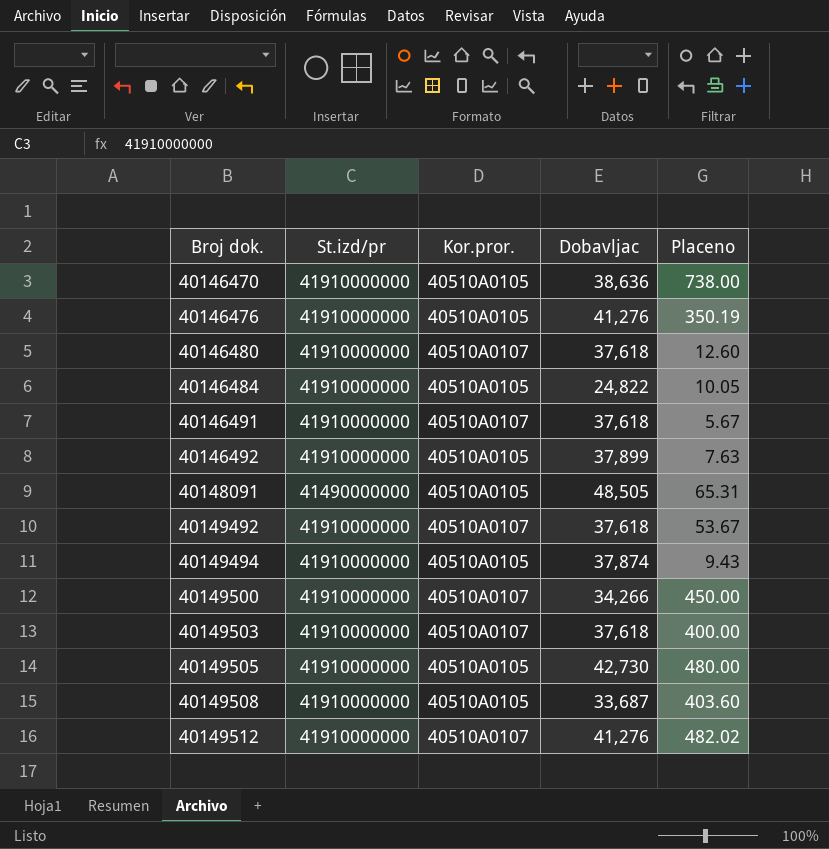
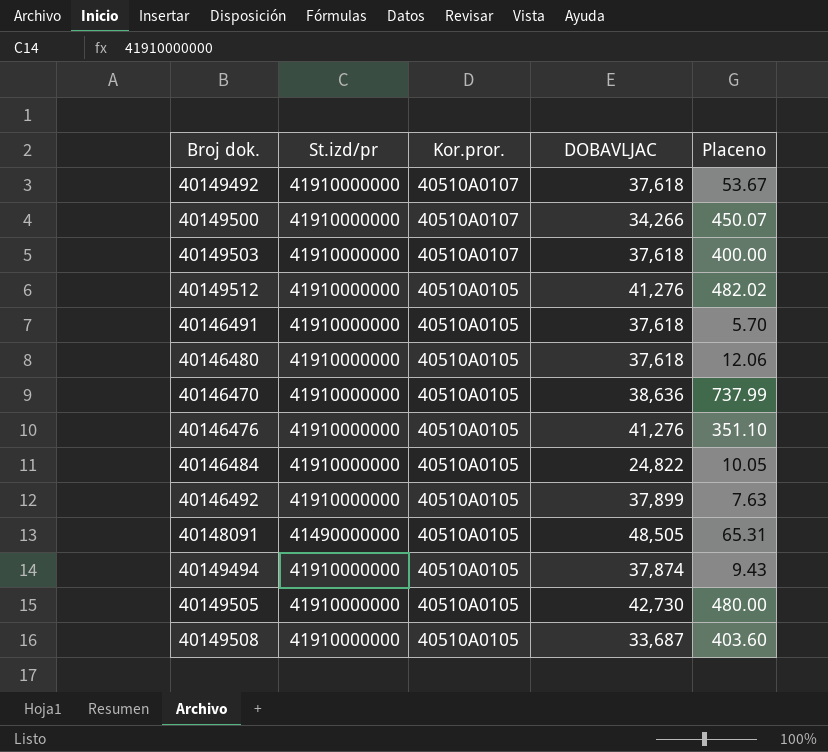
row order: Broj dok. ascending -> Kor.pror. descending
column name: Dobavljac -> DOBAVLJAC
40149500 | Placeno: 450.00 -> 450.07
40149512 | Kor.pror.: 40510A0107 -> 40510A0105
40146491 | Kor.pror.: 40510A0107 -> 40510A0105
40146491 | Placeno: 5.67 -> 5.70
40146480 | Kor.pror.: 40510A0107 -> 40510A0105
40146480 | Placeno: 12.60 -> 12.06
40146470 | Placeno: 738.00 -> 737.99
40146476 | Placeno: 350.19 -> 351.10

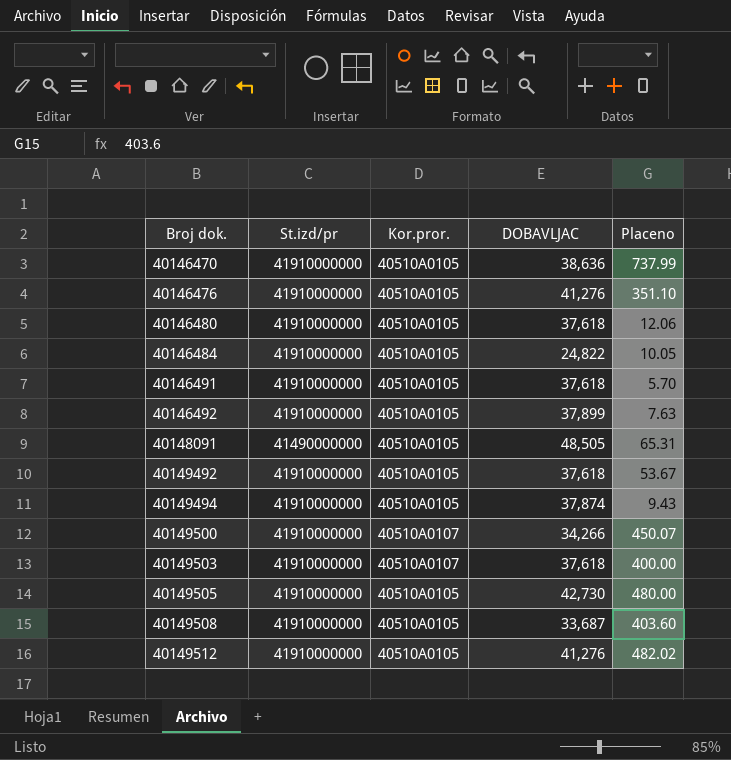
row order: Kor.pror. descending -> Broj dok. ascending
40149492 | Kor.pror.: 40510A0107 -> 40510A0105

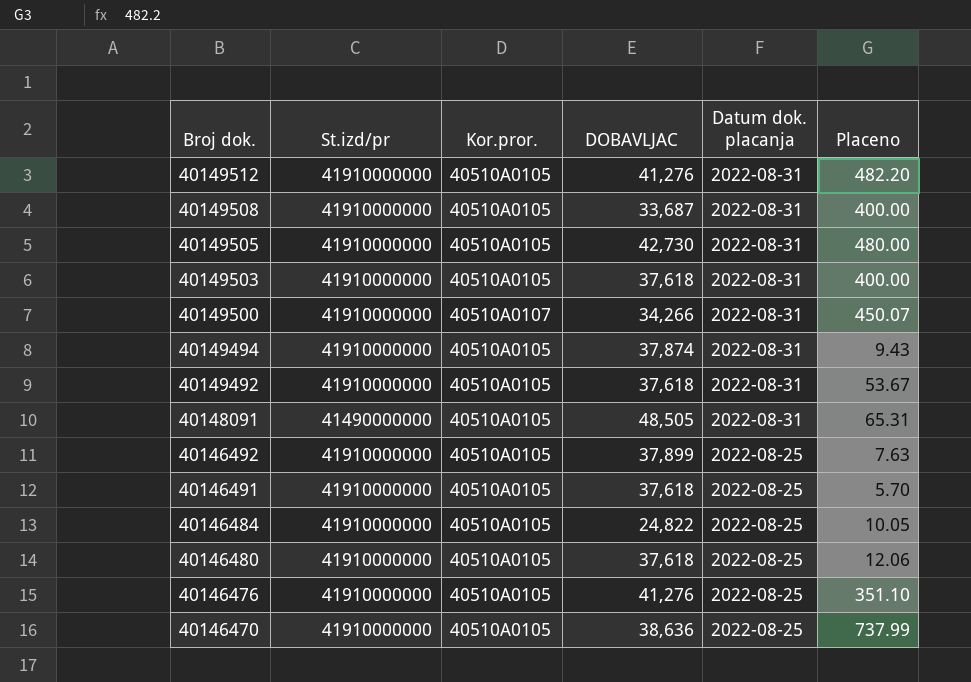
row order: Broj dok. ascending -> Broj dok. descending
column Datum dok. placanja | position: none -> 5
40149512 | Placeno: 482.02 -> 482.20
40149508 | Placeno: 403.60 -> 400.00
40149503 | Kor.pror.: 40510A0107 -> 40510A0105

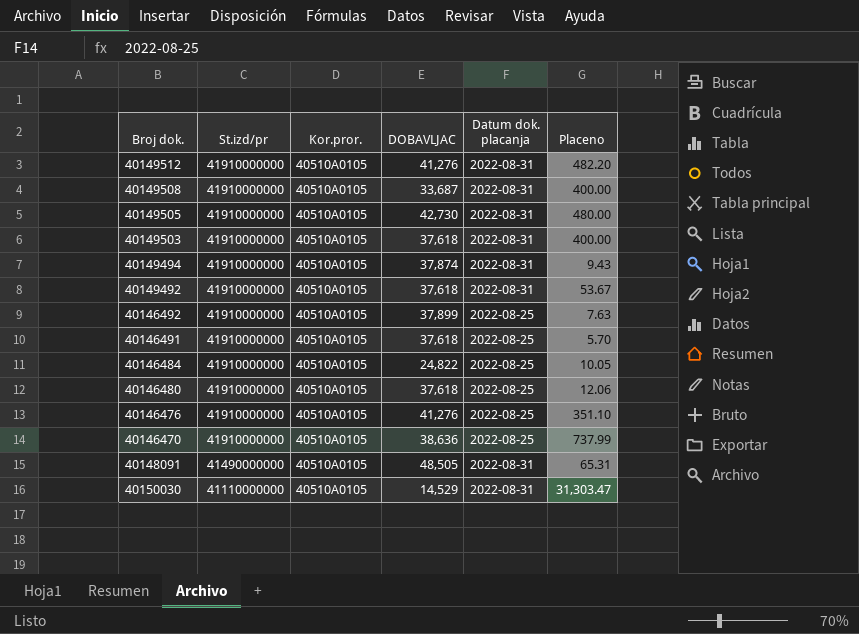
row order: Broj dok. descending -> St.izd/pr descending
row 40149500: 41910000000 | 40510A0107 | 34,266 | 2022-08-31 | 450.07 -> none
row 40150030: none -> 41110000000 | 40510A0105 | 14,529 | 2022-08-31 | 31,303.47

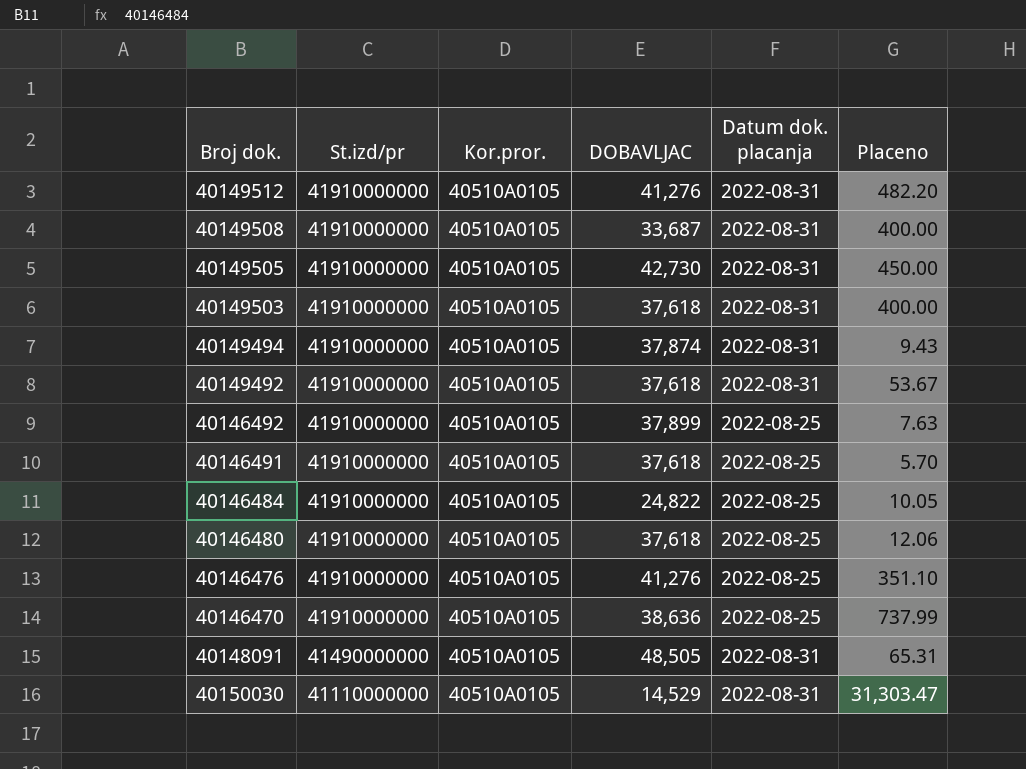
40149505 | Placeno: 480.00 -> 450.00

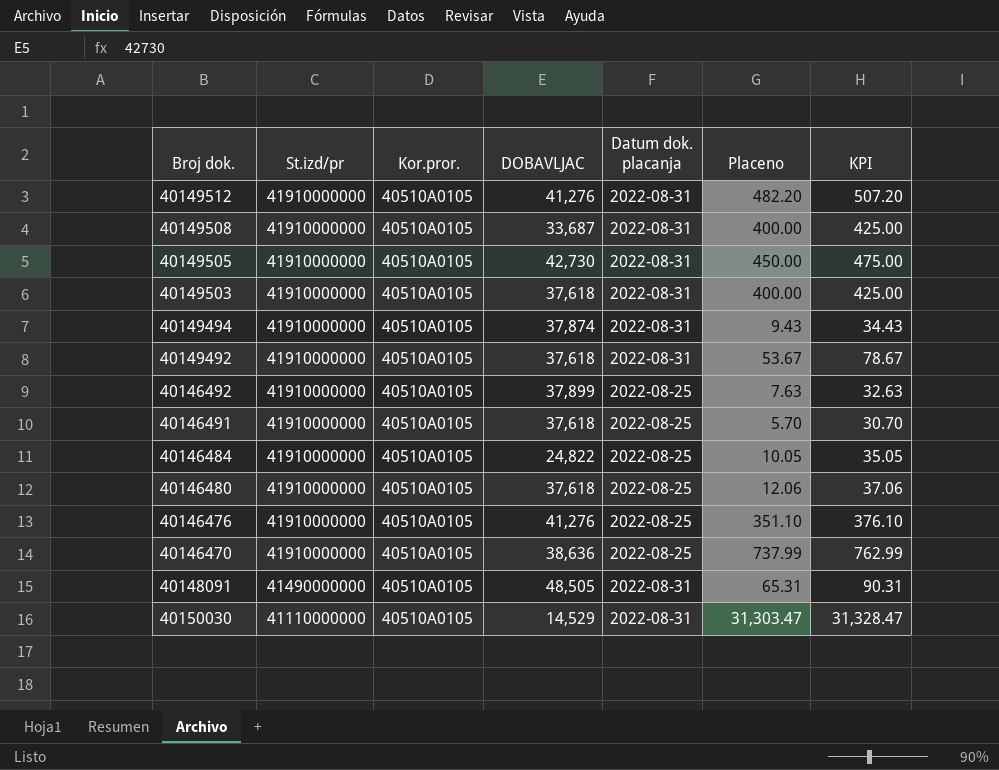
column KPI | formula: none -> [Placeno] + 25

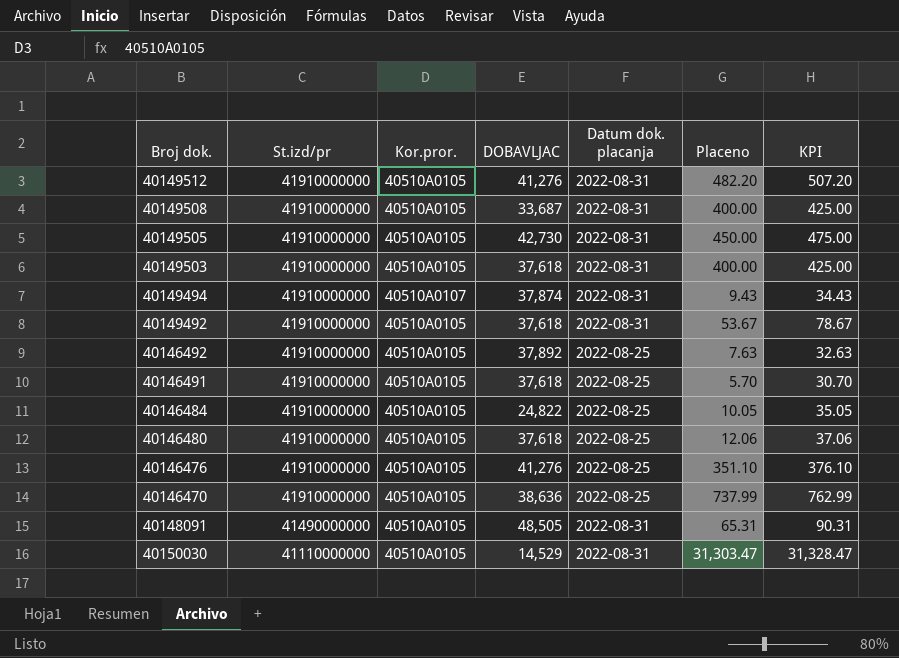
40149494 | Kor.pror.: 40510A0105 -> 40510A0107
40146492 | DOBAVLJAC: 37,899 -> 37,892

